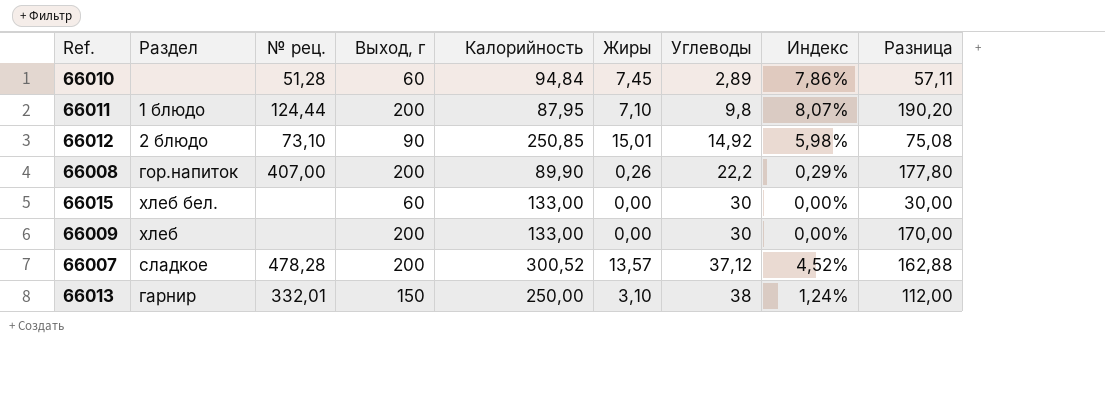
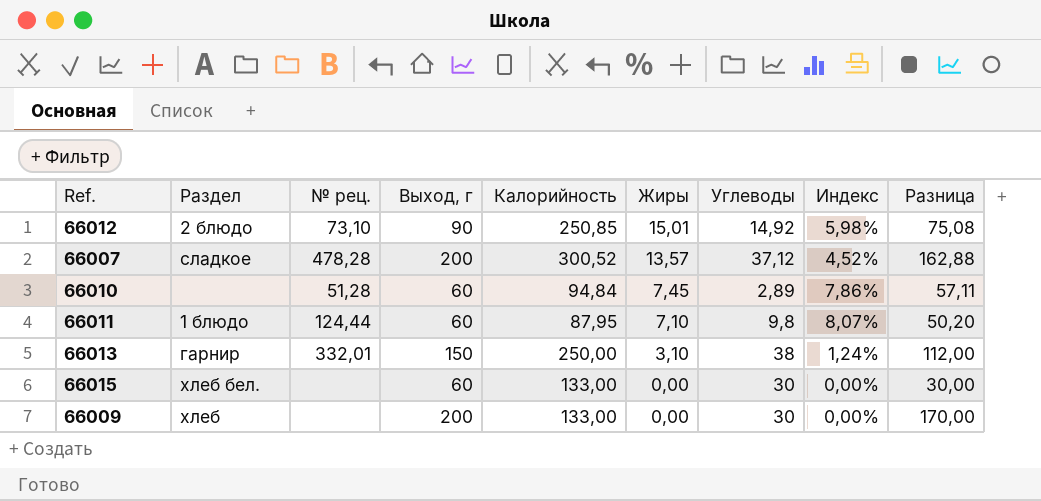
row order: Углеводы ascending -> Жиры descending
row 66008: гор.напиток | 407,00 | 200 | 89,90 | 0,26 | 22,2 | 0,29% | 177,80 -> none
66011 | Выход, г: 200 -> 60
66011 | Разница: 190,20 -> 50,20

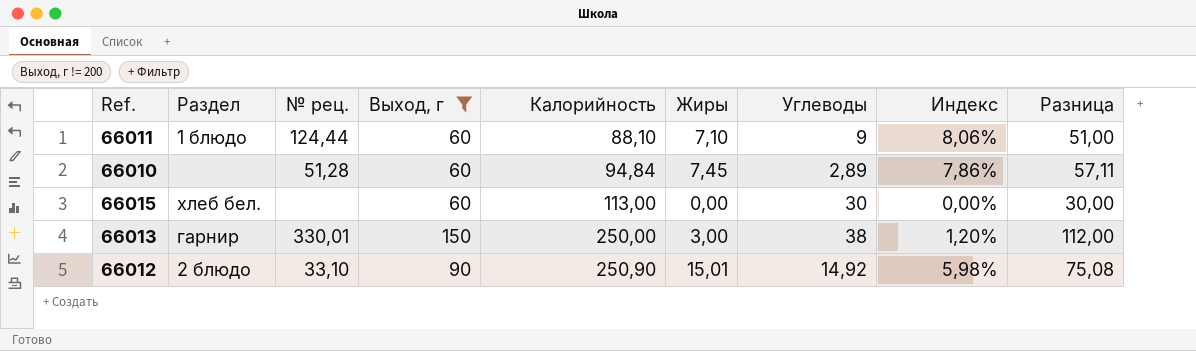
filter: none -> Выход, г != 200
row order: Жиры descending -> Калорийность ascending
66011 | Калорийность: 87,95 -> 88,10
66011 | Углеводы: 9,8 -> 9
66011 | Индекс: 8,07% -> 8,06%
66011 | Разница: 50,20 -> 51,00
66015 | Калорийность: 133,00 -> 113,00
66013 | № рец.: 332,01 -> 330,01
66013 | Жиры: 3,10 -> 3,00
66013 | Индекс: 1,24% -> 1,20%
66012 | № рец.: 73,10 -> 33,10
66012 | Калорийность: 250,85 -> 250,90

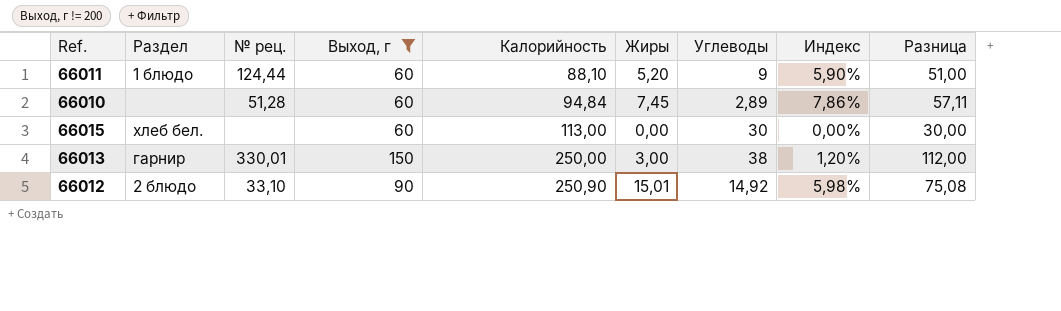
66011 | Жиры: 7,10 -> 5,20
66011 | Индекс: 8,06% -> 5,90%

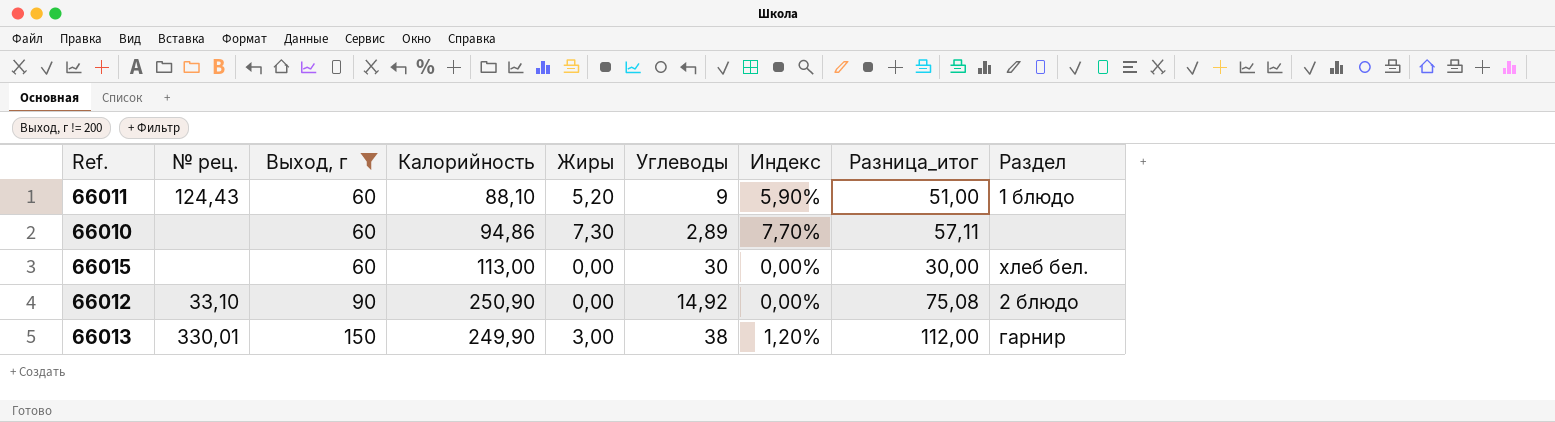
row order: Калорийность ascending -> Выход, г ascending
column name: Разница -> Разница_итог
column Раздел | position: 2 -> 9
66011 | № рец.: 124,44 -> 124,43
66010 | № рец.: 51,28 -> none
66010 | Калорийность: 94,84 -> 94,86
66010 | Жиры: 7,45 -> 7,30
66010 | Индекс: 7,86% -> 7,70%
66012 | Жиры: 15,01 -> 0,00
66012 | Индекс: 5,98% -> 0,00%
66013 | Калорийность: 250,00 -> 249,90

